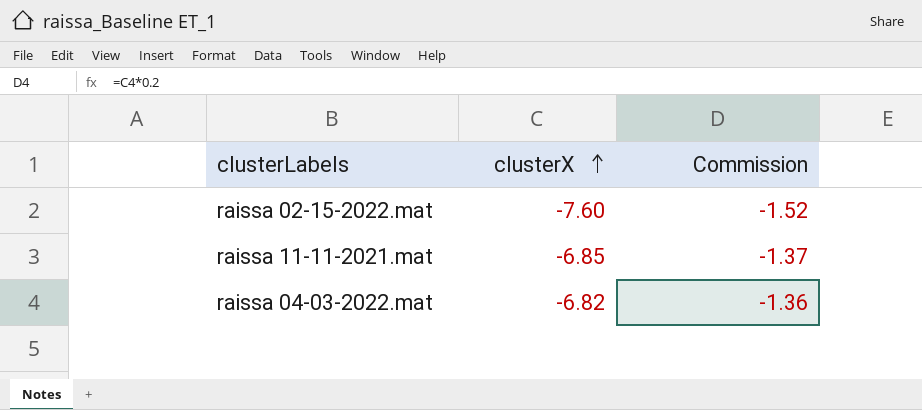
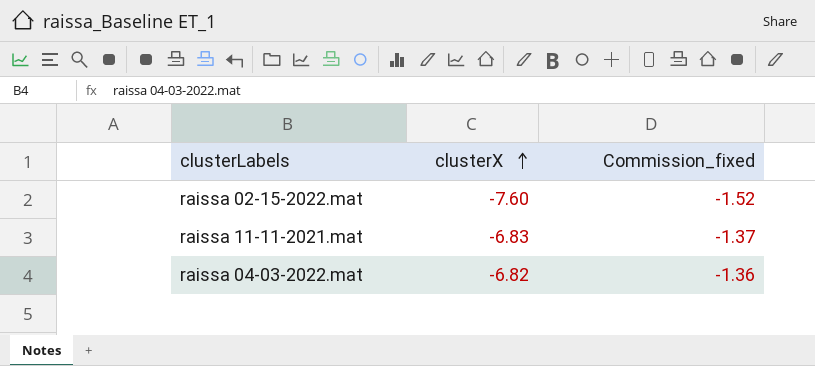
column name: Commission -> Commission_fixed
raissa 11-11-2021.mat | clusterX: -6.85 -> -6.83

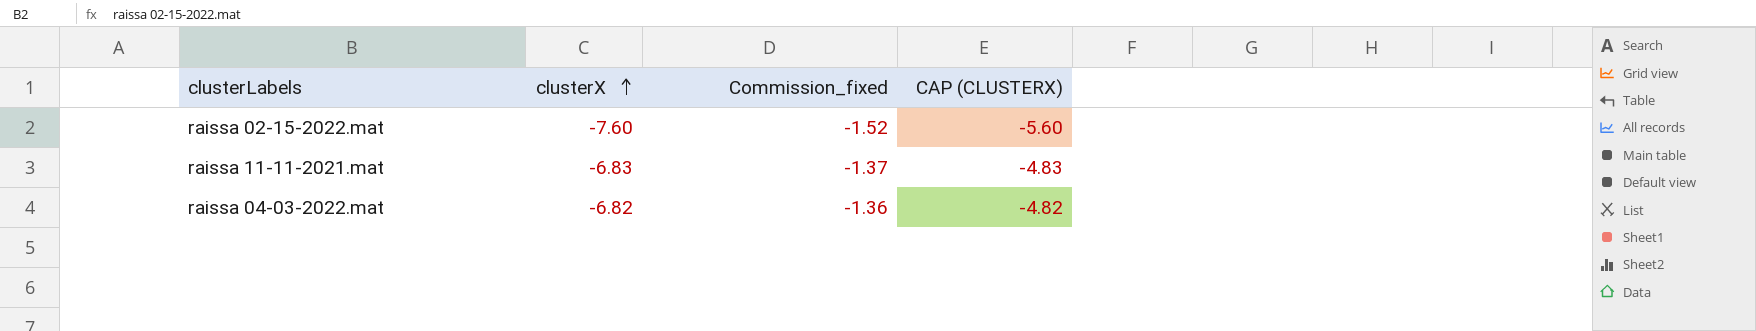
column CAP (CLUSTERX) | formula: none -> [clusterX] + 2

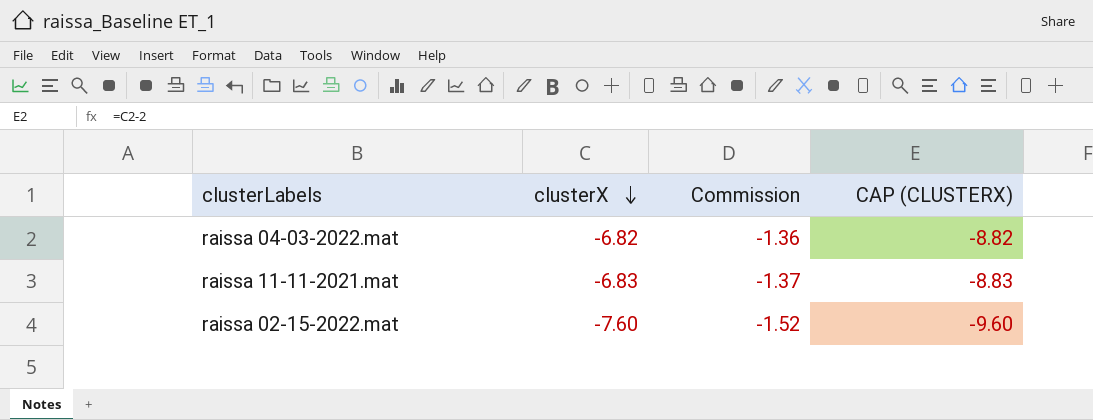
row order: clusterX ascending -> clusterX descending
column name: Commission_fixed -> Commission
column CAP (CLUSTERX) | formula: [clusterX] + 2 -> [clusterX] - 2

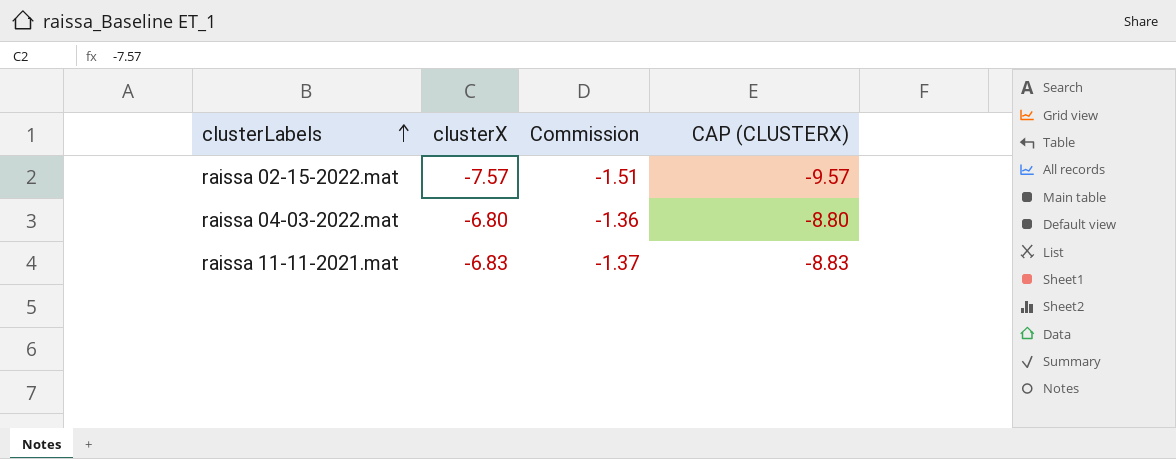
row order: clusterX descending -> clusterLabels ascending
raissa 02-15-2022.mat | clusterX: -7.60 -> -7.57
raissa 02-15-2022.mat | Commission: -1.52 -> -1.51
raissa 02-15-2022.mat | CAP (CLUSTERX): -9.60 -> -9.57
raissa 04-03-2022.mat | clusterX: -6.82 -> -6.80
raissa 04-03-2022.mat | CAP (CLUSTERX): -8.82 -> -8.80

